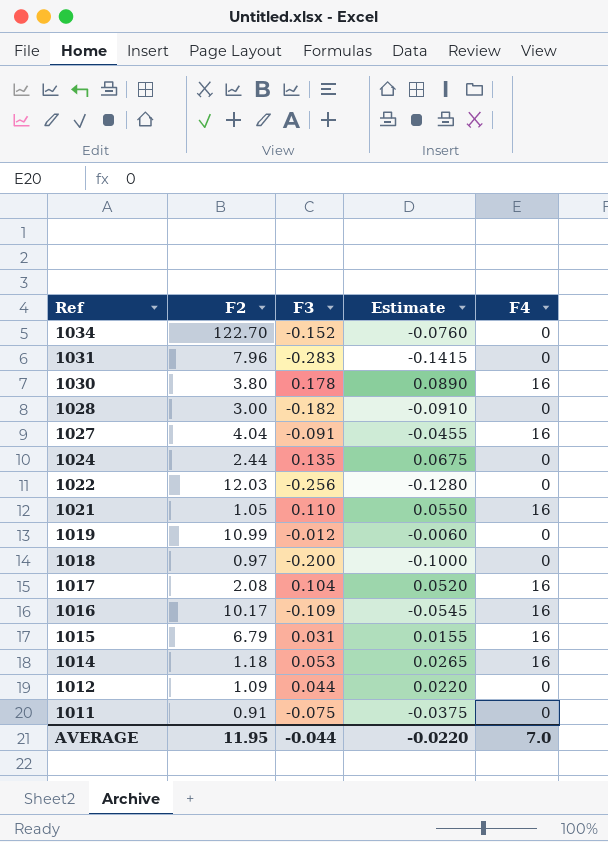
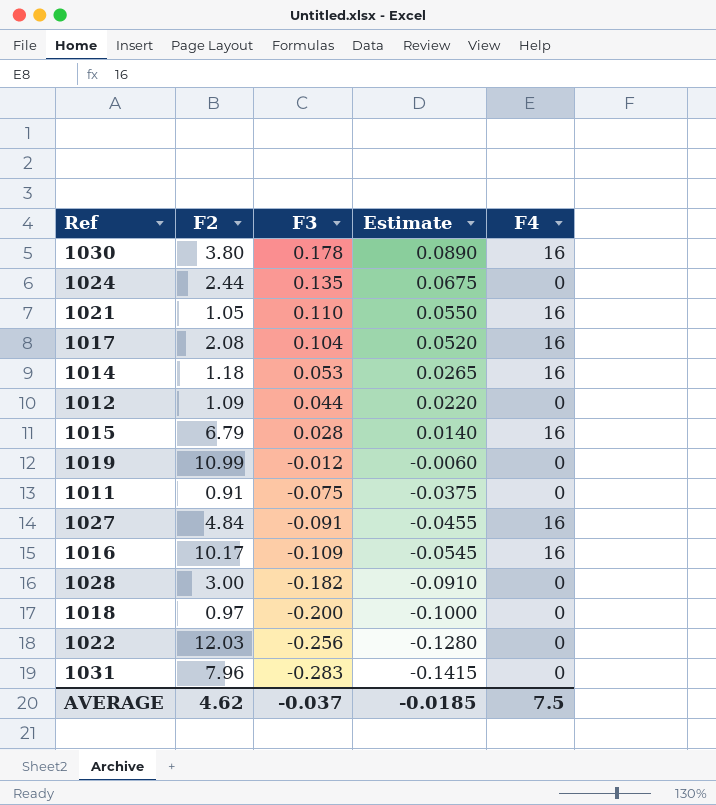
row order: Ref descending -> F3 descending
row 1034: 122.70 | -0.152 | -0.0760 | 0 -> none
1015 | F3: 0.031 -> 0.028
1015 | Estimate: 0.0155 -> 0.0140
1027 | F2: 4.04 -> 4.84
AVERAGE | F2: 11.95 -> 4.62
AVERAGE | F3: -0.044 -> -0.037
AVERAGE | Estimate: -0.0220 -> -0.0185
AVERAGE | F4: 7.0 -> 7.5

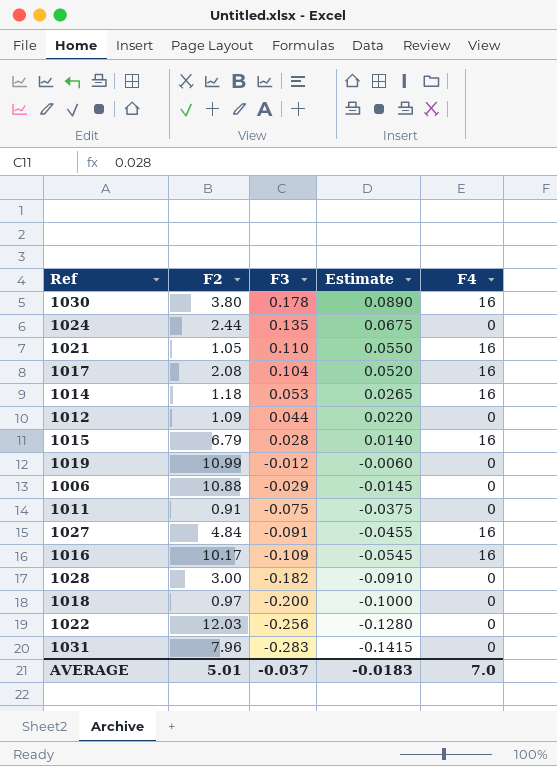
row 1006: none -> 10.88 | -0.029 | -0.0145 | 0
AVERAGE | F2: 4.62 -> 5.01
AVERAGE | Estimate: -0.0185 -> -0.0183
AVERAGE | F4: 7.5 -> 7.0

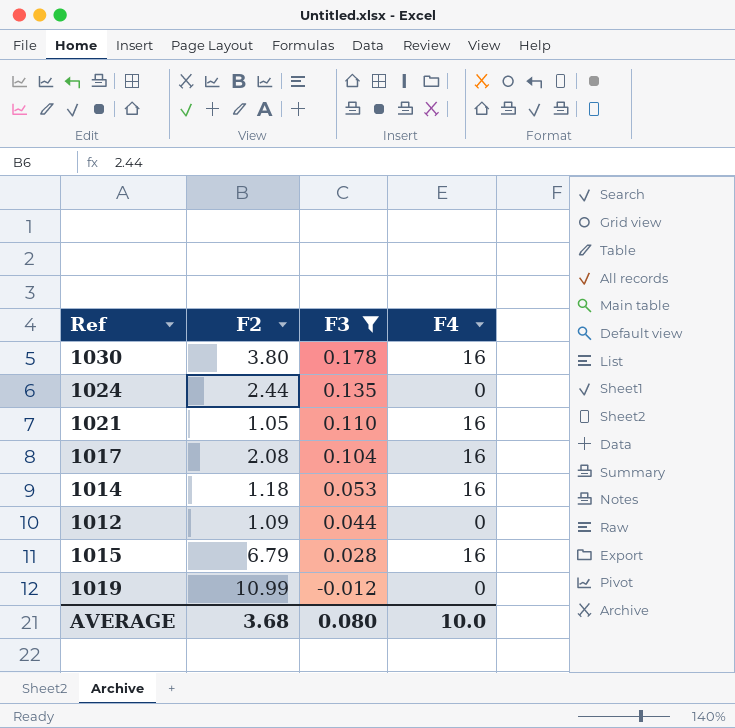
filter: none -> F3 >= -0.012
column Estimate | formula: [F3] * 0.5 -> none
AVERAGE | F2: 5.01 -> 3.68
AVERAGE | F3: -0.037 -> 0.080
AVERAGE | F4: 7.0 -> 10.0

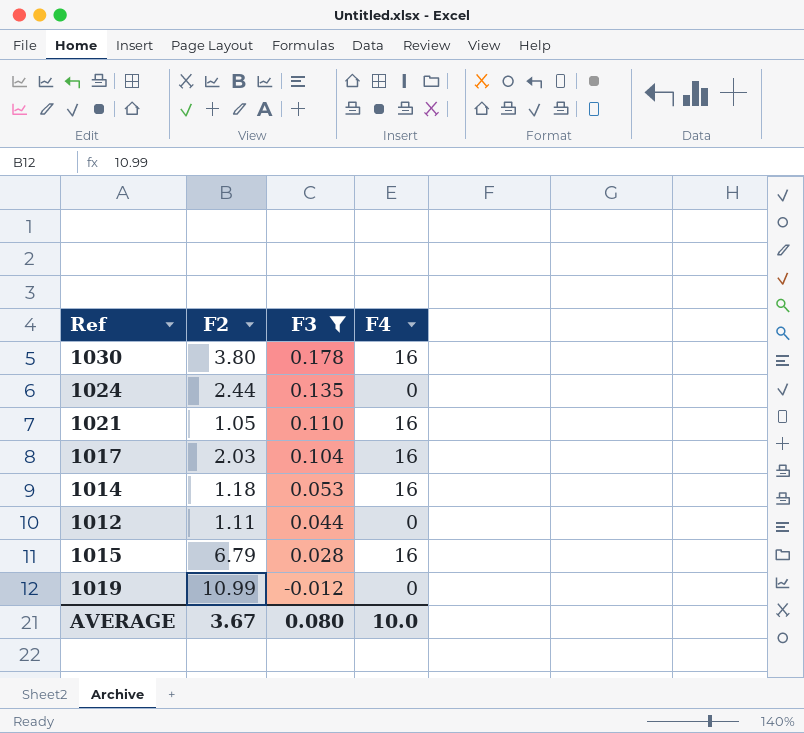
1017 | F2: 2.08 -> 2.03
1012 | F2: 1.09 -> 1.11
AVERAGE | F2: 3.68 -> 3.67

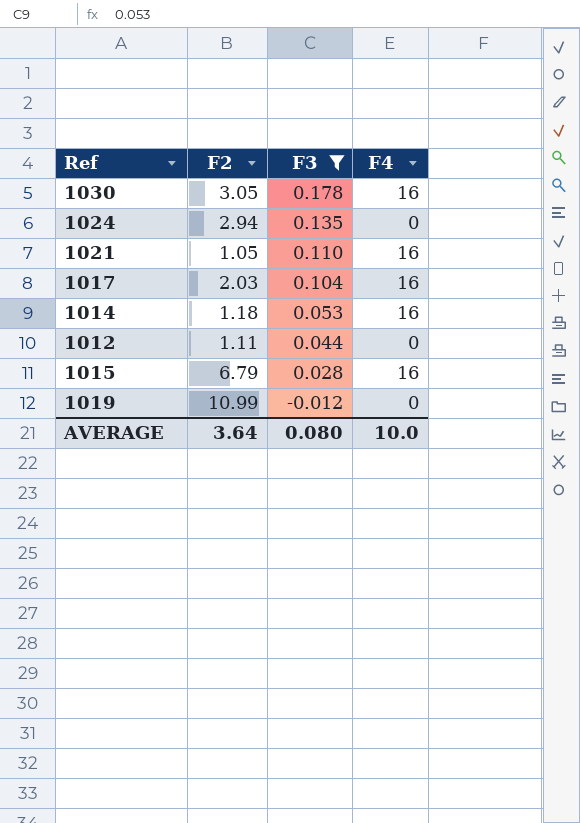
1030 | F2: 3.80 -> 3.05
1024 | F2: 2.44 -> 2.94
AVERAGE | F2: 3.67 -> 3.64

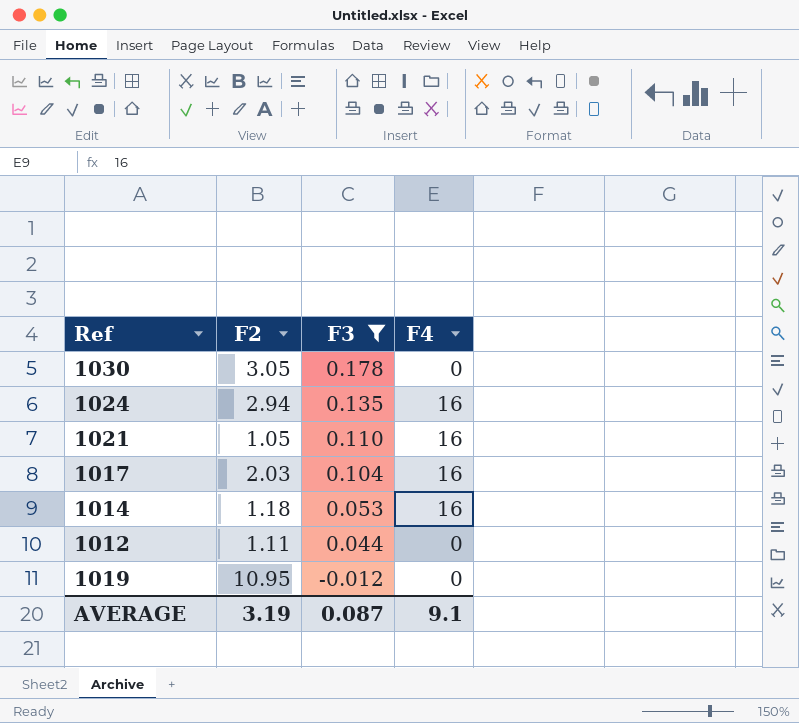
row 1015: 6.79 | 0.028 | 16 -> none
1030 | F4: 16 -> 0
1024 | F4: 0 -> 16
1019 | F2: 10.99 -> 10.95
AVERAGE | F2: 3.64 -> 3.19
AVERAGE | F3: 0.080 -> 0.087
AVERAGE | F4: 10.0 -> 9.1

